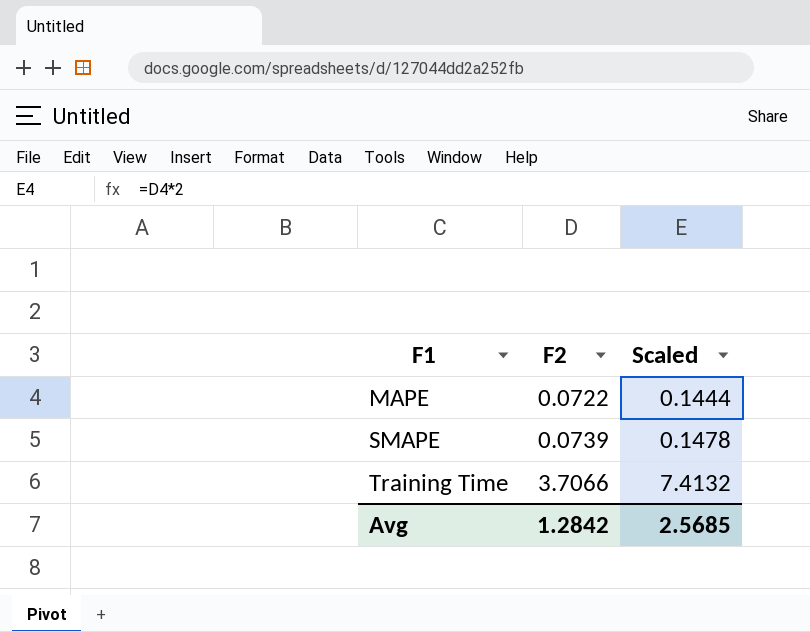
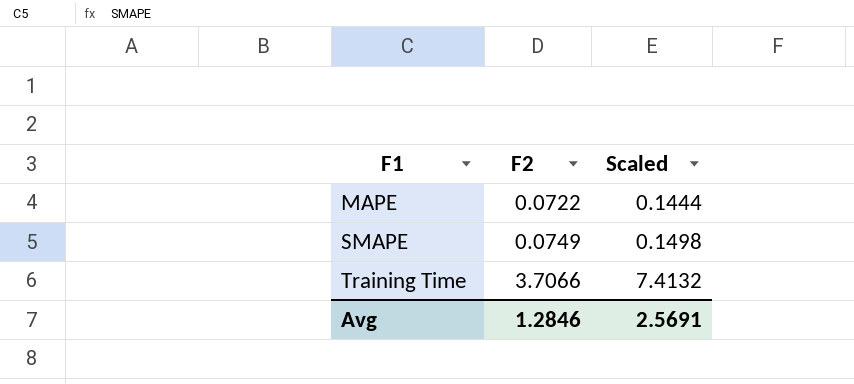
SMAPE | F2: 0.0739 -> 0.0749
SMAPE | Scaled: 0.1478 -> 0.1498
Avg | F2: 1.2842 -> 1.2846
Avg | Scaled: 2.5685 -> 2.5691

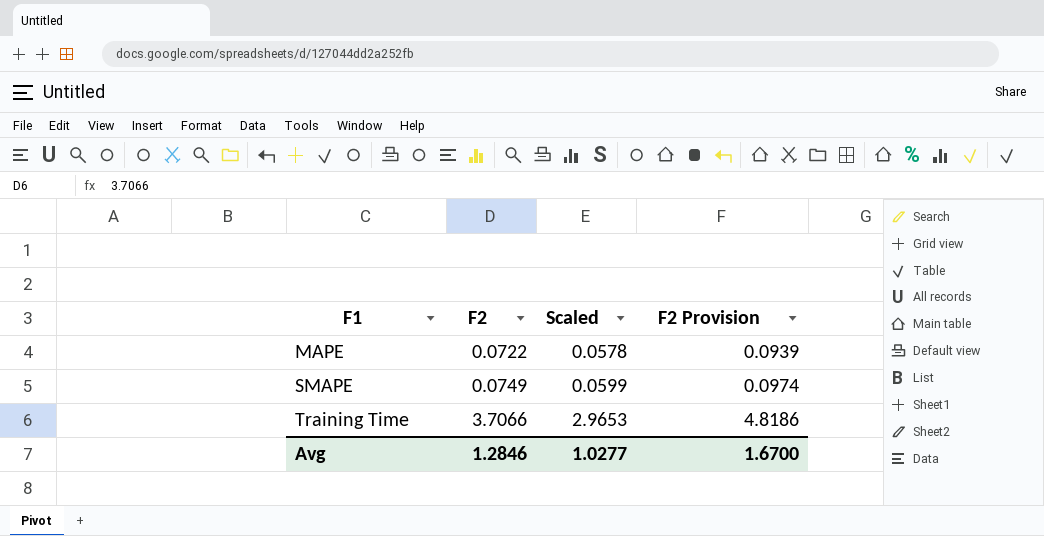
column Scaled | formula: [F2] * 2 -> [F2] * 0.8
column F2 Provision | formula: none -> [F2] * 1.3
Avg | Scaled: 2.5691 -> 1.0277

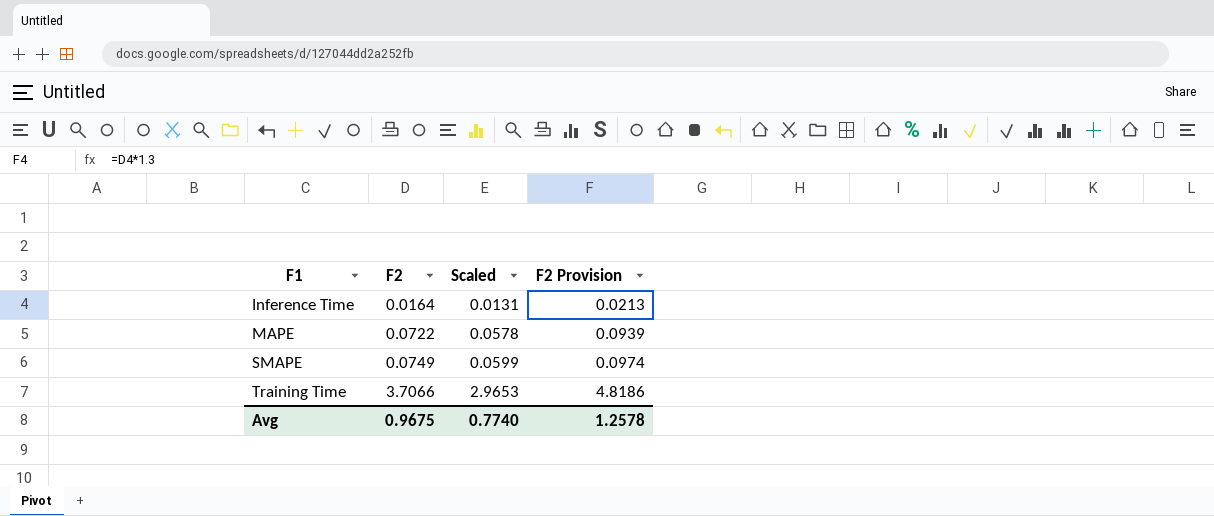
row Inference Time: none -> 0.0164 | 0.0131 | 0.0213
Avg | F2: 1.2846 -> 0.9675
Avg | Scaled: 1.0277 -> 0.7740
Avg | F2 Provision: 1.6700 -> 1.2578

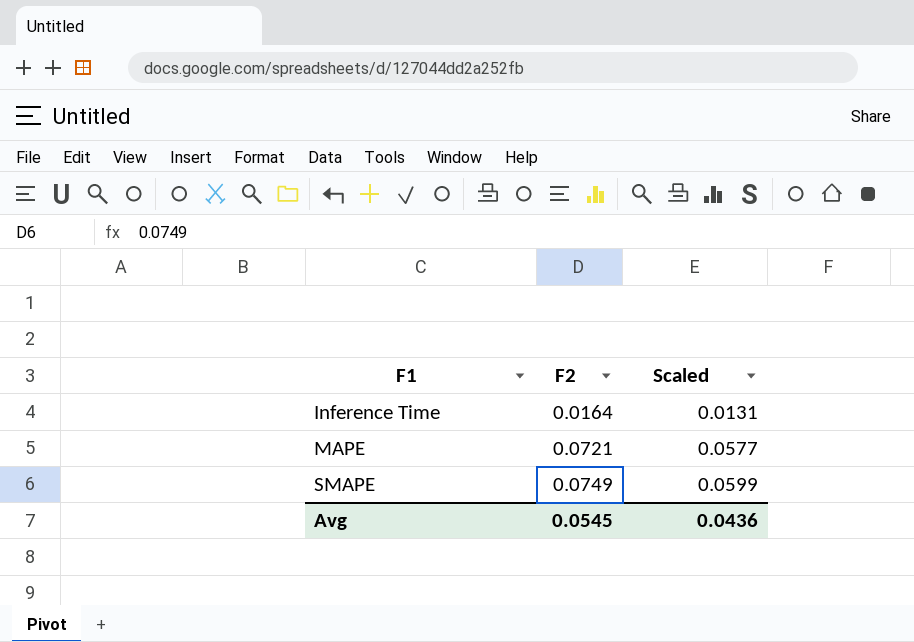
column F2 Provision | formula: [F2] * 1.3 -> none
row Training Time: 3.7066 | 2.9653 | 4.8186 -> none
MAPE | F2: 0.0722 -> 0.0721
MAPE | Scaled: 0.0578 -> 0.0577
Avg | F2: 0.9675 -> 0.0545
Avg | Scaled: 0.7740 -> 0.0436

